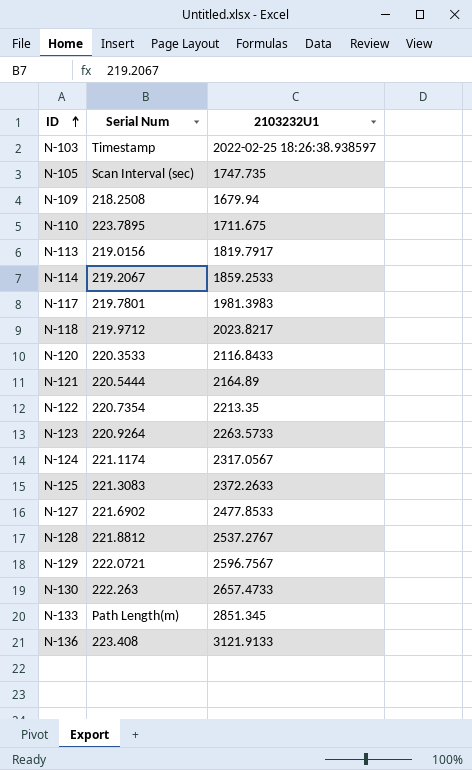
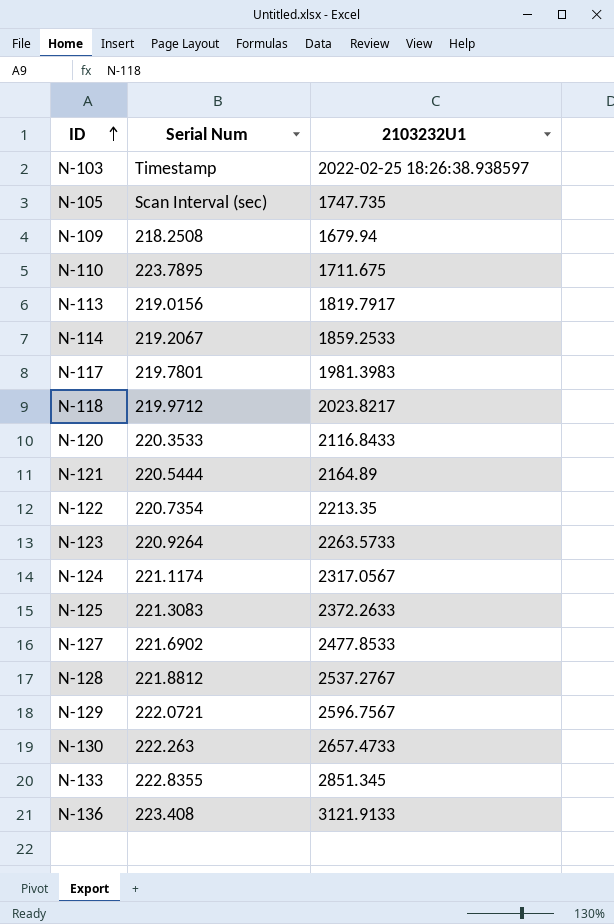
N-133 | Serial Num: Path Length(m) -> 222.8355

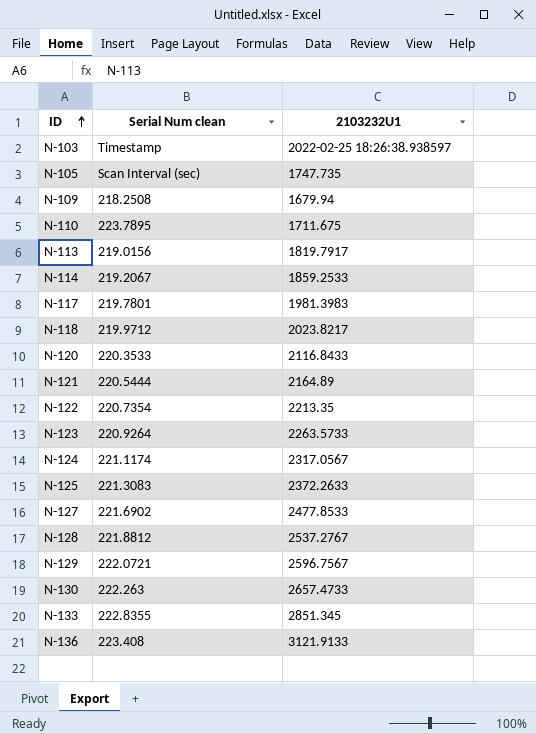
column name: Serial Num -> Serial Num clean

